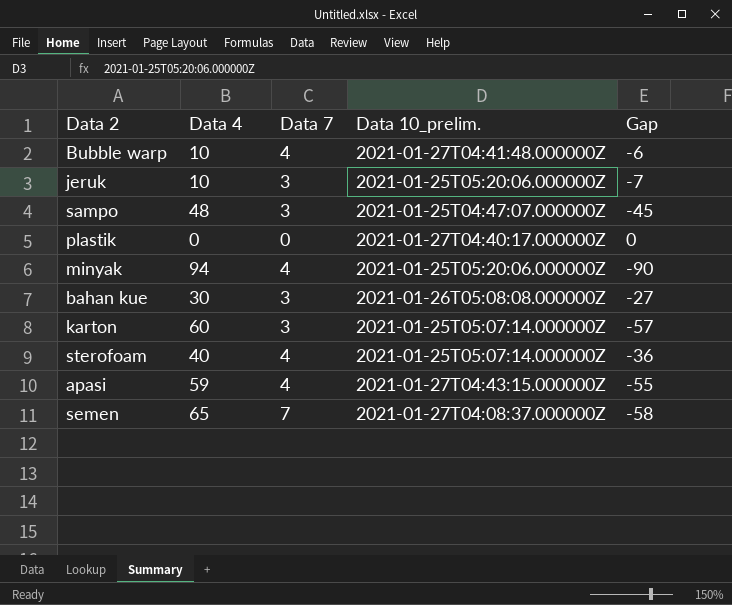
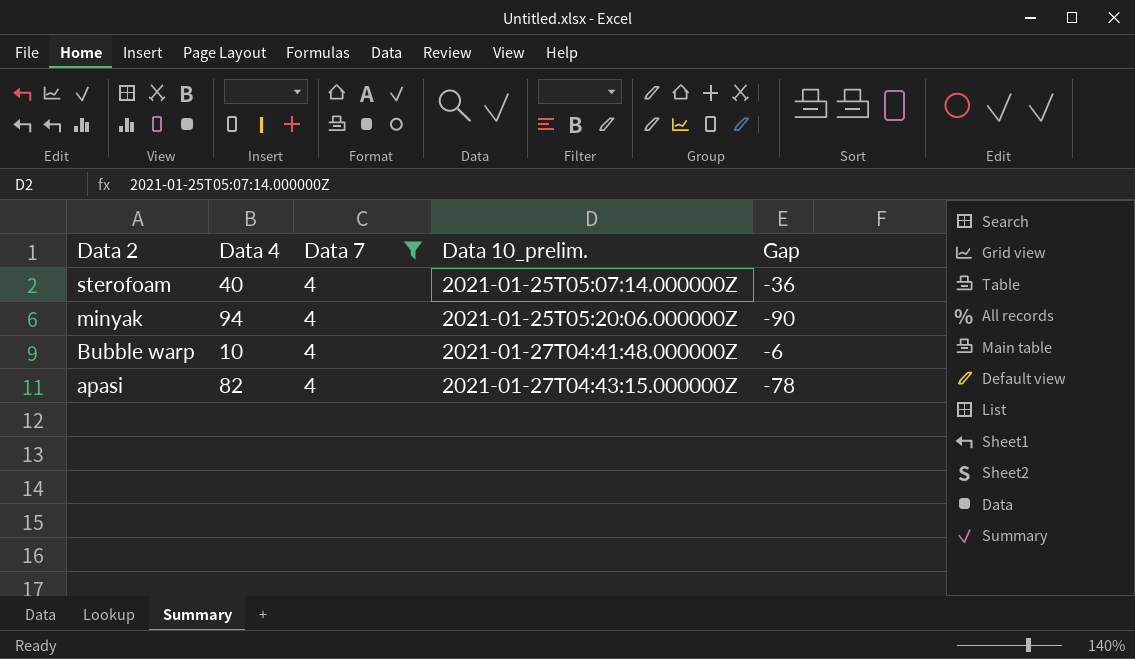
filter: none -> Data 7 = 4
row order: none -> Data 2 descending
apasi | Data 4: 59 -> 82
apasi | Gap: -55 -> -78

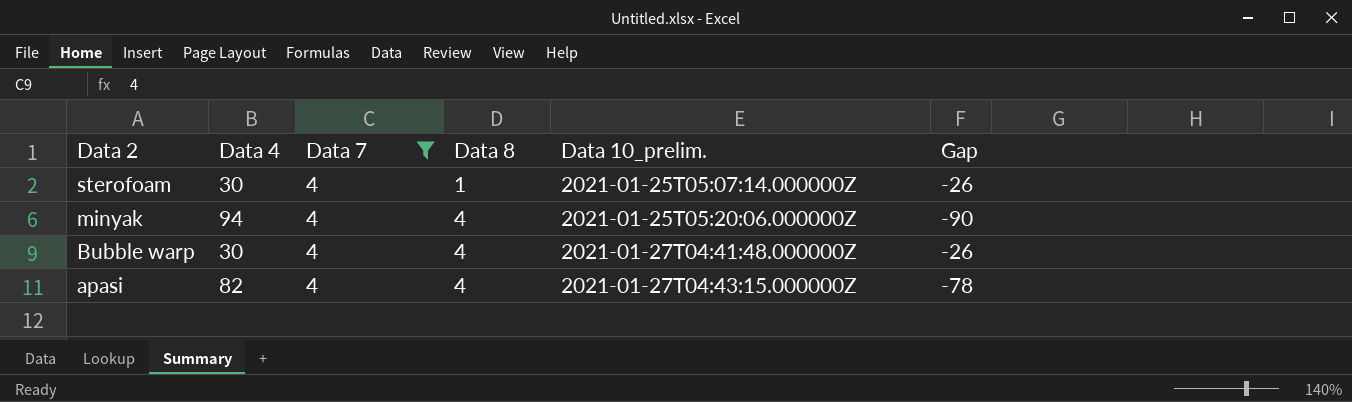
column Data 8 | position: none -> 4
sterofoam | Data 4: 40 -> 30
sterofoam | Gap: -36 -> -26
Bubble warp | Data 4: 10 -> 30
Bubble warp | Gap: -6 -> -26

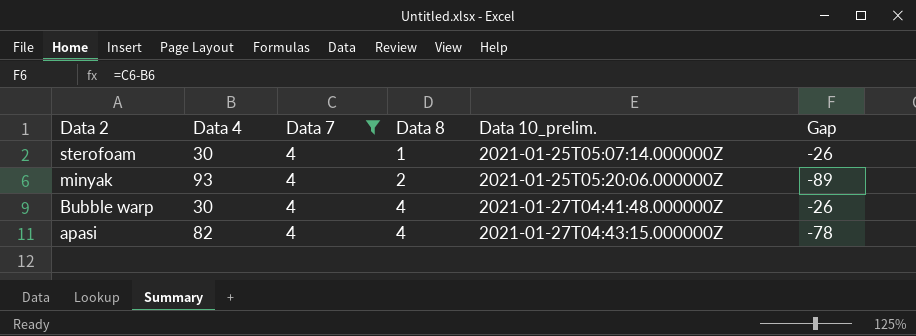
minyak | Data 4: 94 -> 93
minyak | Data 8: 4 -> 2
minyak | Gap: -90 -> -89

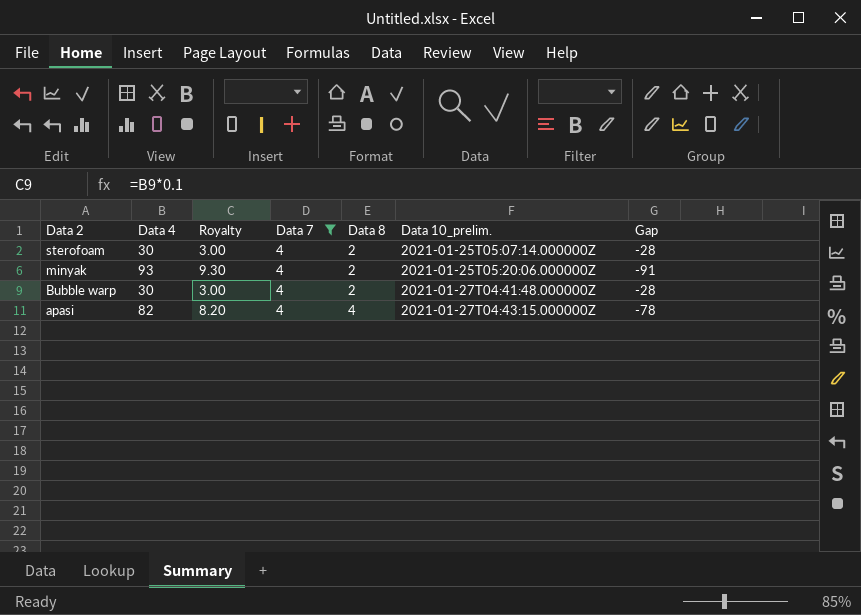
column Royalty | formula: none -> [Data 4] * 0.1
column Gap | formula: [Data 7] - [Data 4] -> [Data 8] - [Data 4]
sterofoam | Data 8: 1 -> 2
Bubble warp | Data 8: 4 -> 2

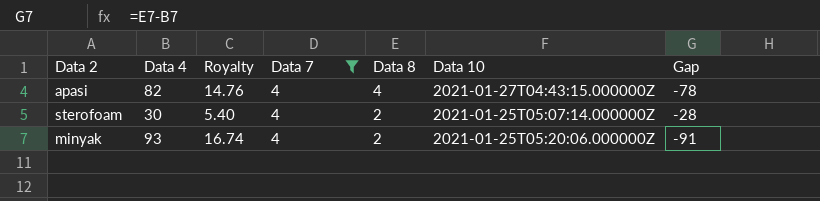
row order: Data 2 descending -> Data 8 descending
column Royalty | formula: [Data 4] * 0.1 -> [Data 4] * 0.18
column name: Data 10_prelim. -> Data 10
row Bubble warp: 30 | 3.00 | 4 | 2 | 2021-01-27T04:41:48.000000Z | -28 -> none

